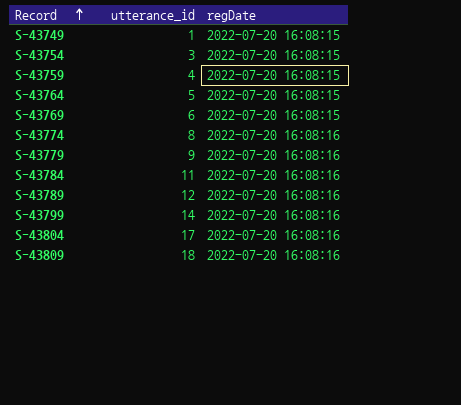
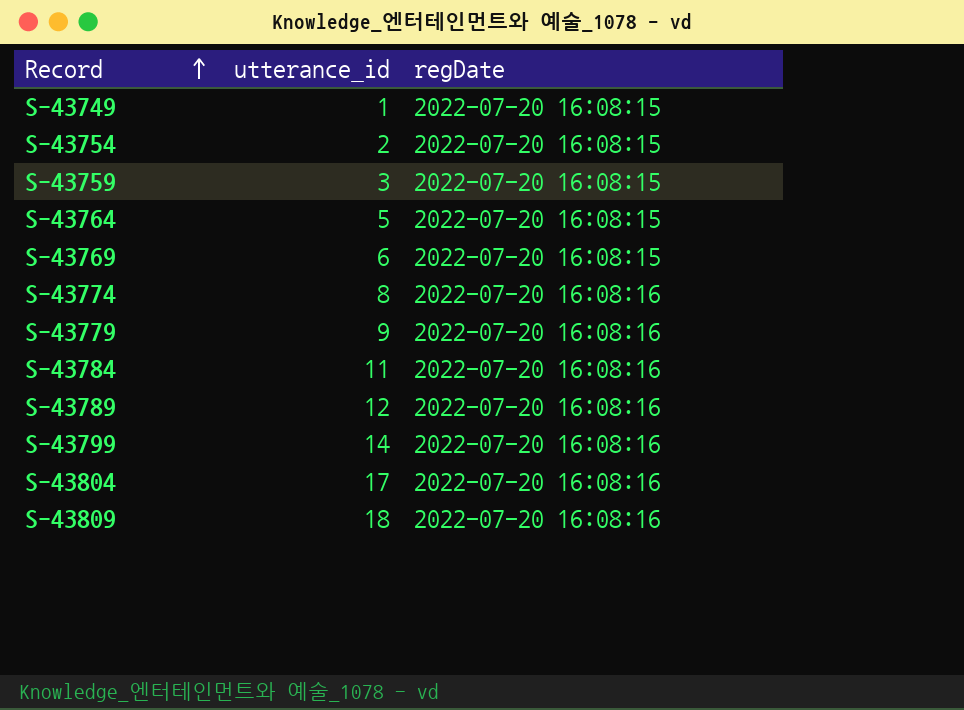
S-43754 | utterance_id: 3 -> 2
S-43759 | utterance_id: 4 -> 3

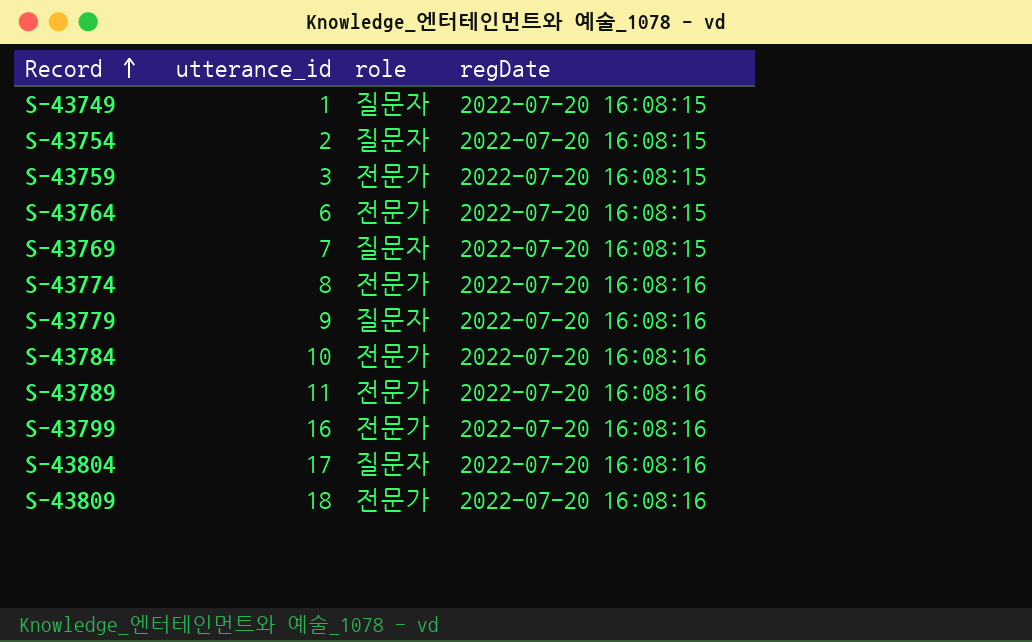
column role | position: none -> 3
S-43764 | utterance_id: 5 -> 6
S-43769 | utterance_id: 6 -> 7
S-43784 | utterance_id: 11 -> 10
S-43789 | utterance_id: 12 -> 11
S-43799 | utterance_id: 14 -> 16

